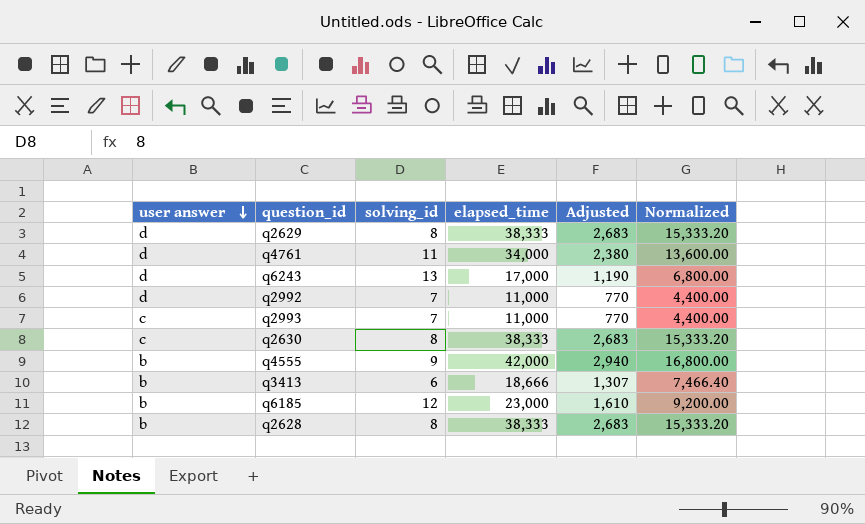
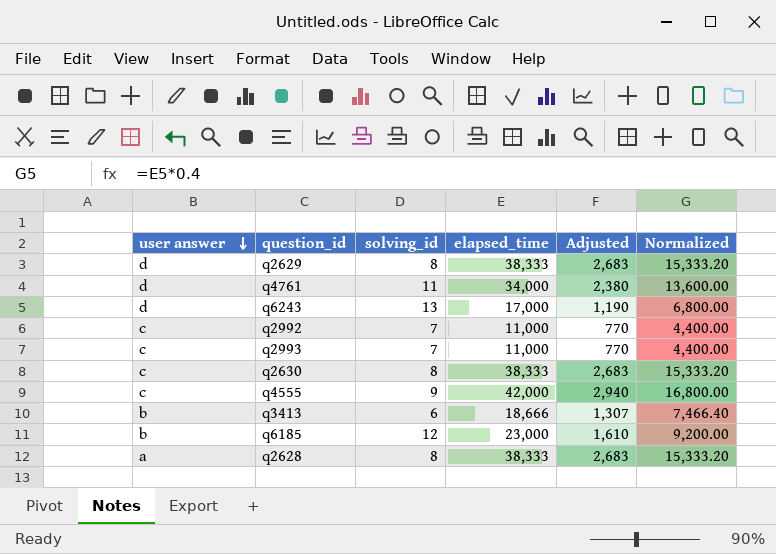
q2992 | user answer: d -> c
q4555 | user answer: b -> c
q2628 | user answer: b -> a

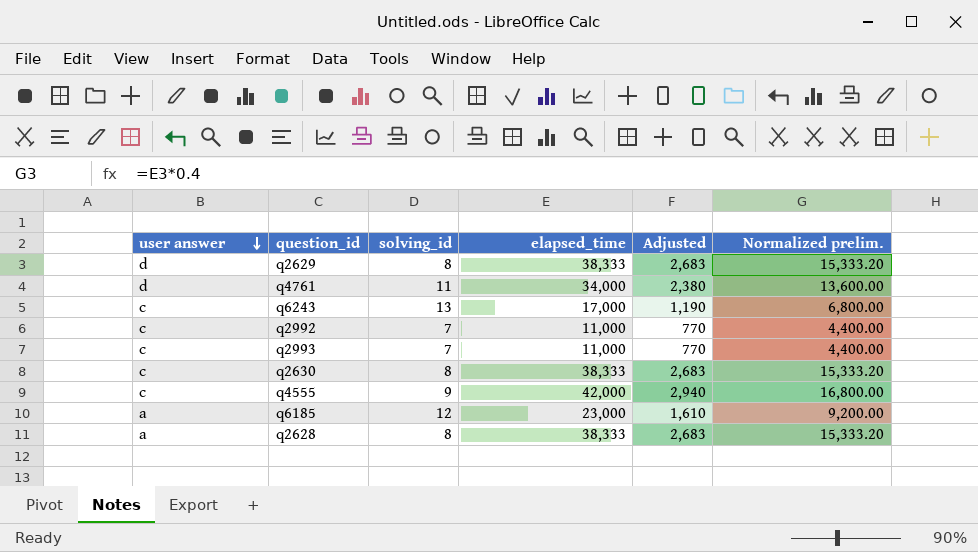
column name: Normalized -> Normalized prelim.
row q3413: b | 6 | 18,666 | 1,307 | 7,466.40 -> none
q6243 | user answer: d -> c
q6185 | user answer: b -> a

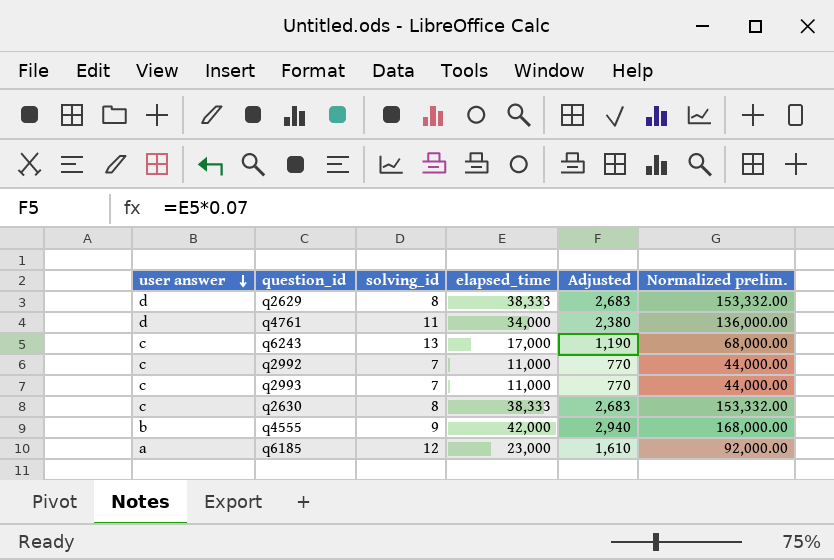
column Normalized prelim. | formula: [elapsed_time] * 0.4 -> [elapsed_time] * 4
row q2628: a | 8 | 38,333 | 2,683 | 15,333.20 -> none
q4555 | user answer: c -> b

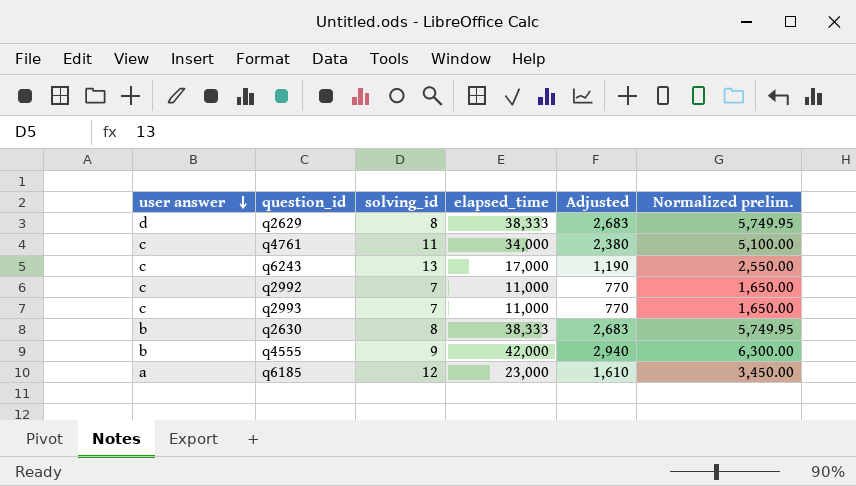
column Normalized prelim. | formula: [elapsed_time] * 4 -> [elapsed_time] * 0.15
q4761 | user answer: d -> c
q2630 | user answer: c -> b

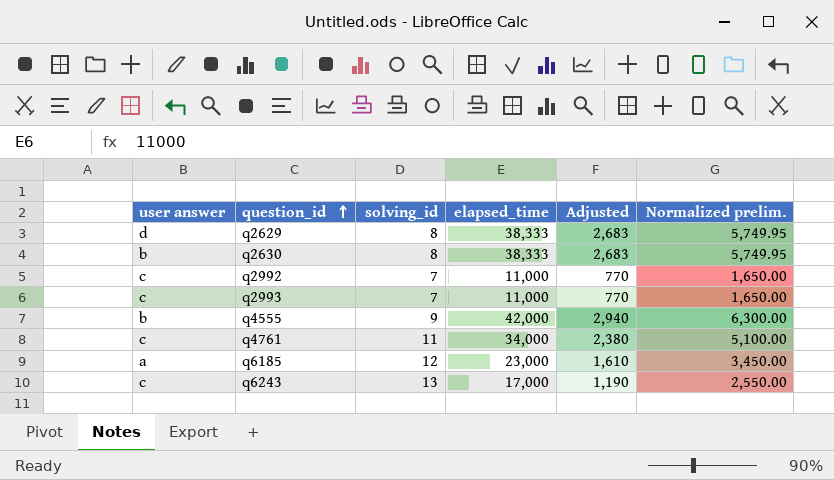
row order: user answer descending -> question_id ascending

